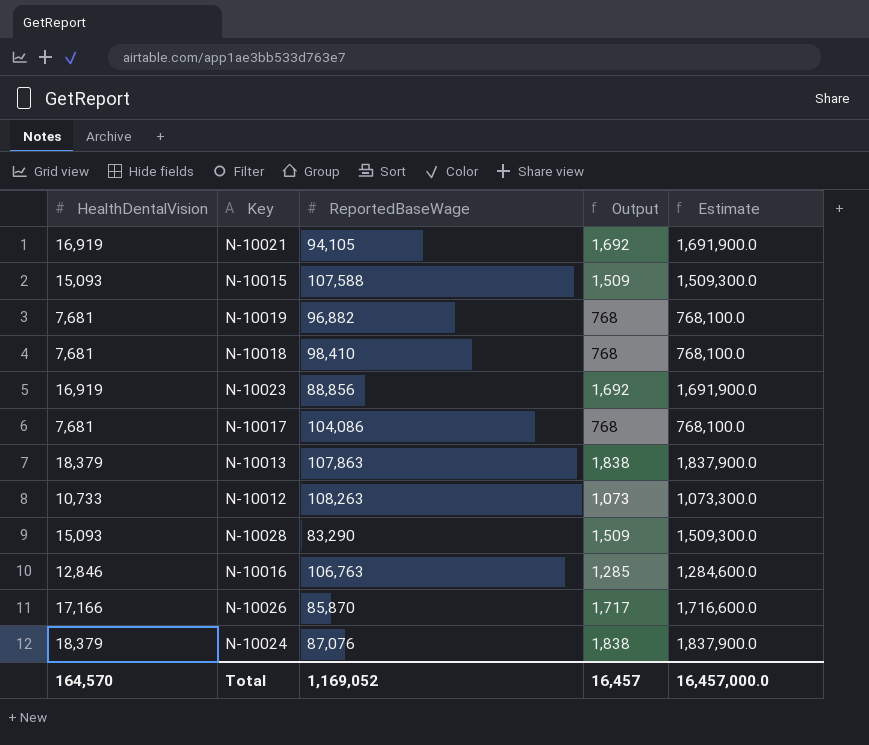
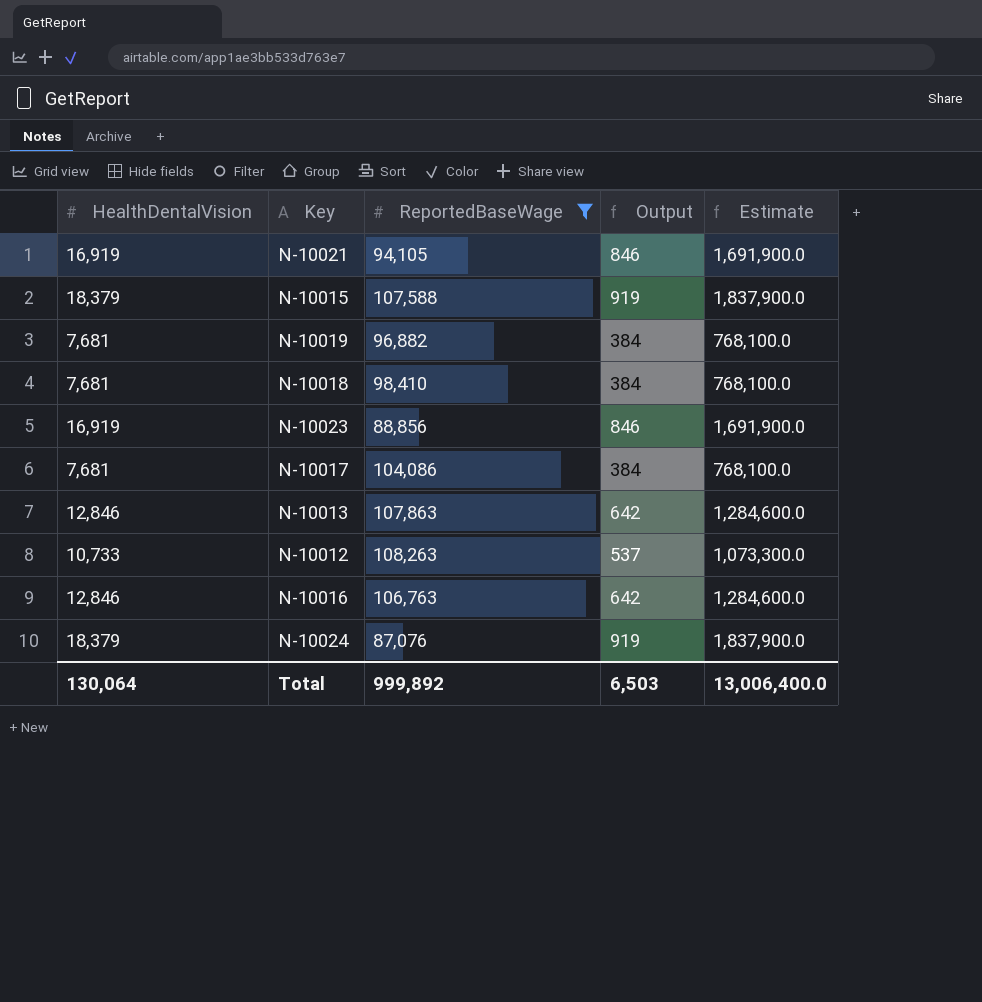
filter: none -> ReportedBaseWage >= 87,076
column Output | formula: [HealthDentalVision] * 0.1 -> [HealthDentalVision] * 0.05
N-10015 | HealthDentalVision: 15,093 -> 18,379
N-10015 | Estimate: 1,509,300.0 -> 1,837,900.0
N-10013 | HealthDentalVision: 18,379 -> 12,846
N-10013 | Estimate: 1,837,900.0 -> 1,284,600.0
Total | HealthDentalVision: 164,570 -> 130,064
Total | ReportedBaseWage: 1,169,052 -> 999,892
Total | Output: 16,457 -> 6,503
Total | Estimate: 16,457,000.0 -> 13,006,400.0

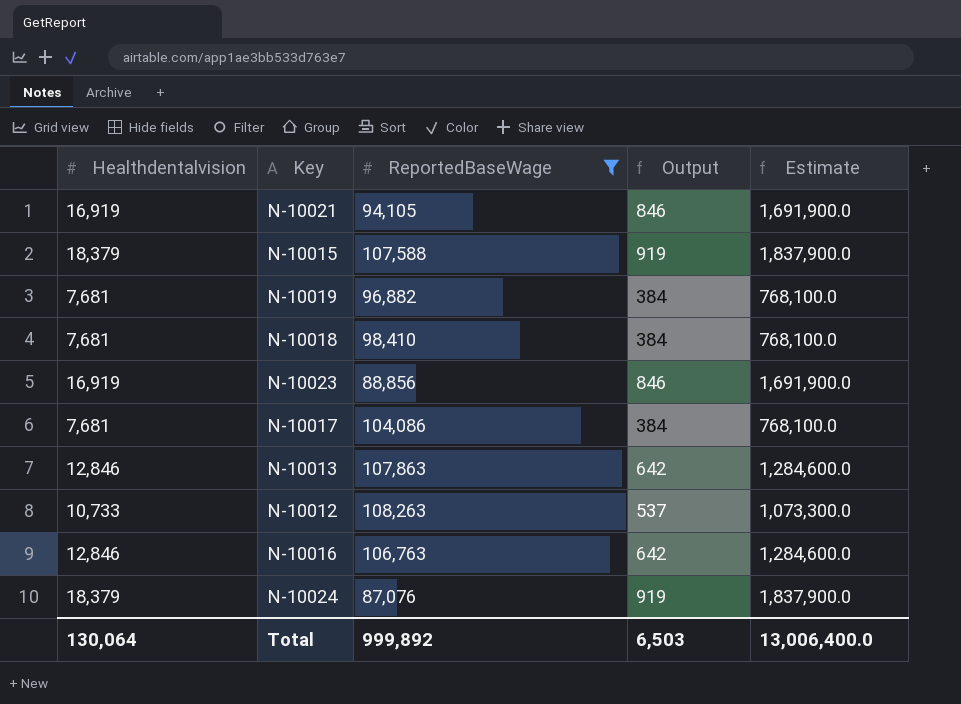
column name: HealthDentalVision -> Healthdentalvision

